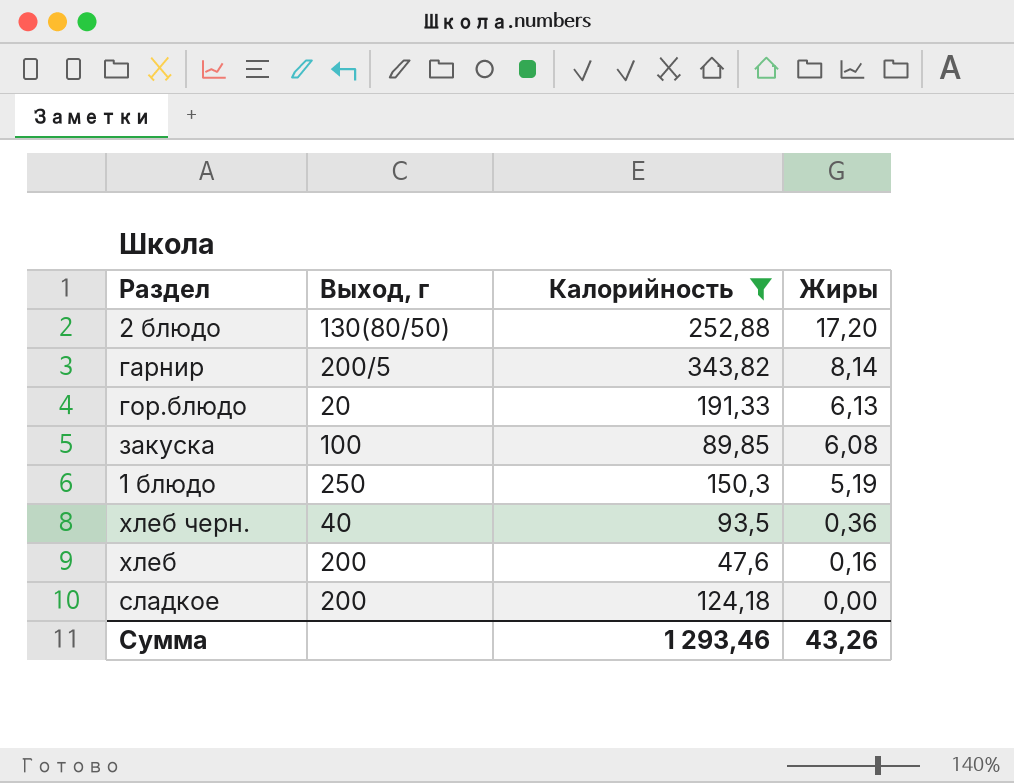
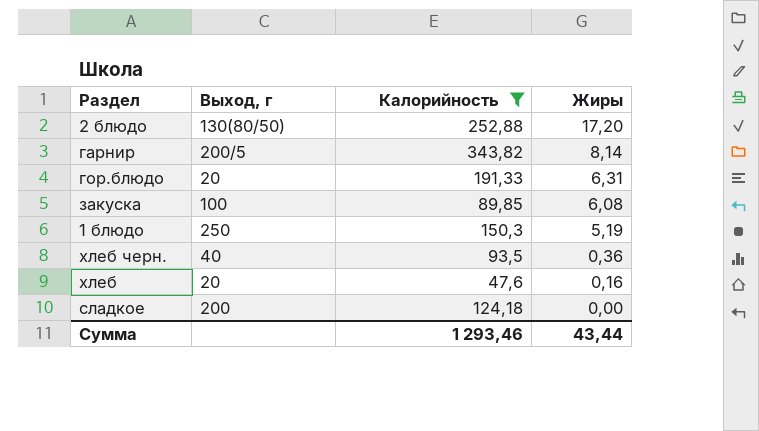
гор.блюдо | Жиры: 6,13 -> 6,31
хлеб | Выход, г: 200 -> 20
Сумма | Жиры: 43,26 -> 43,44

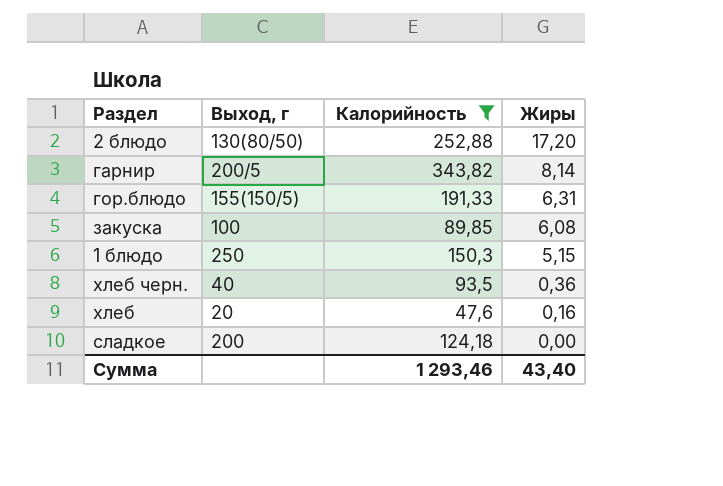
гор.блюдо | Выход, г: 20 -> 155(150/5)
1 блюдо | Жиры: 5,19 -> 5,15
Сумма | Жиры: 43,44 -> 43,40

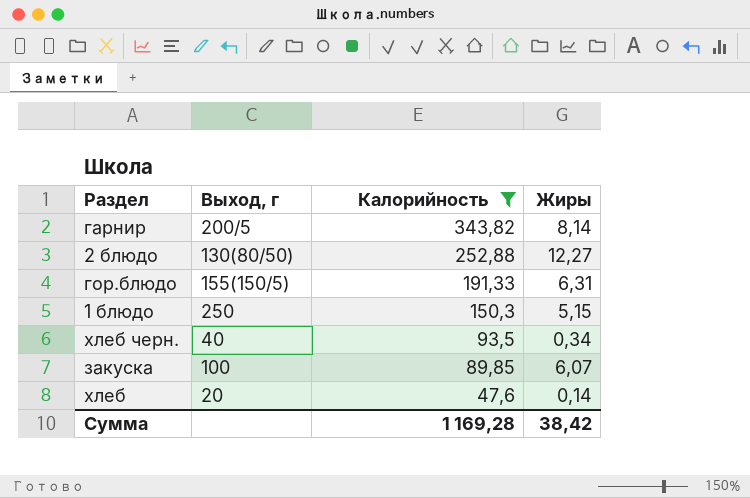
row order: Жиры descending -> Калорийность descending
row сладкое: 200 | 124,18 | 0,00 -> none
2 блюдо | Жиры: 17,20 -> 12,27
хлеб черн. | Жиры: 0,36 -> 0,34
закуска | Жиры: 6,08 -> 6,07
хлеб | Жиры: 0,16 -> 0,14
Сумма | Калорийность: 1 293,46 -> 1 169,28
Сумма | Жиры: 43,40 -> 38,42

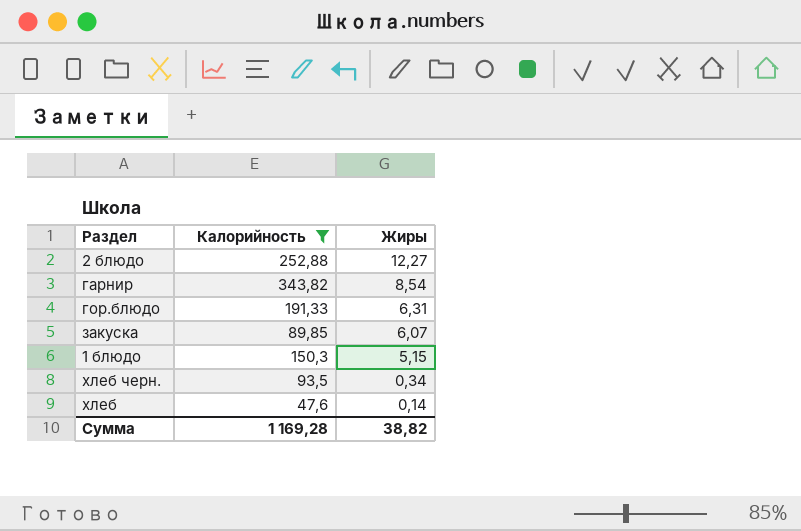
row order: Калорийность descending -> Жиры descending
column Выход, г | position: 2 -> none
гарнир | Жиры: 8,14 -> 8,54
Сумма | Жиры: 38,42 -> 38,82

